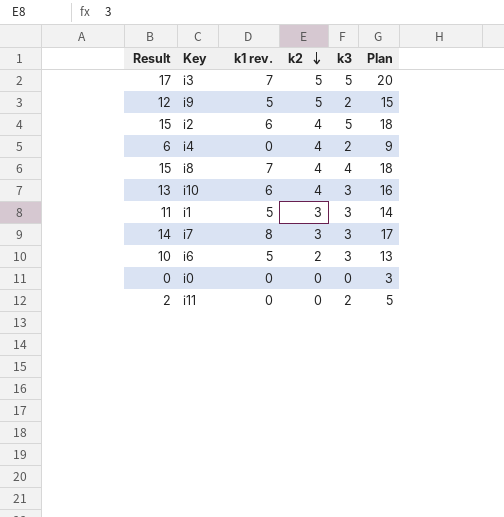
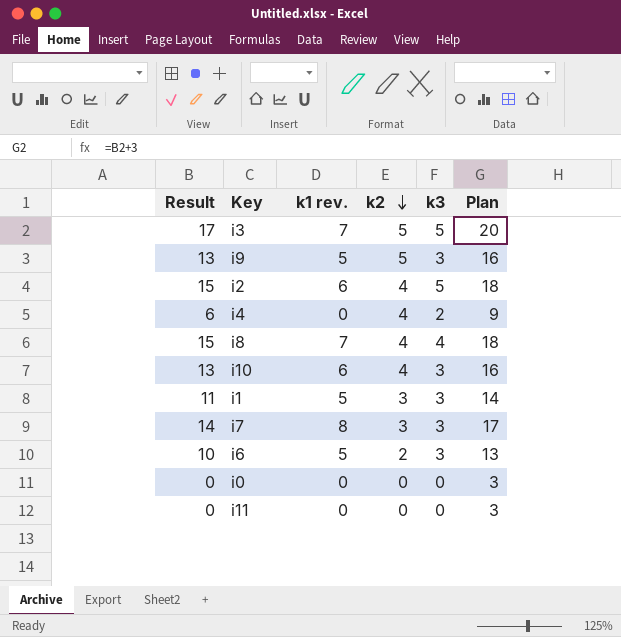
i9 | Result: 12 -> 13
i9 | k3: 2 -> 3
i9 | Plan: 15 -> 16
i11 | Result: 2 -> 0
i11 | k3: 2 -> 0
i11 | Plan: 5 -> 3

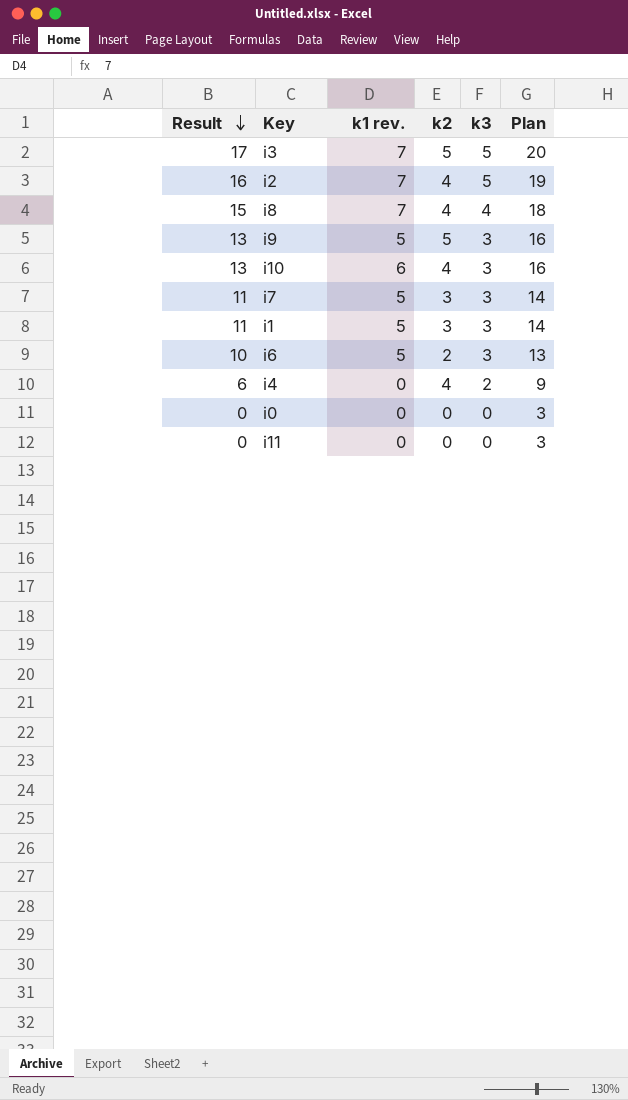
row order: k2 descending -> Result descending
i2 | Result: 15 -> 16
i2 | k1 rev.: 6 -> 7
i2 | Plan: 18 -> 19
i7 | Result: 14 -> 11
i7 | k1 rev.: 8 -> 5
i7 | Plan: 17 -> 14

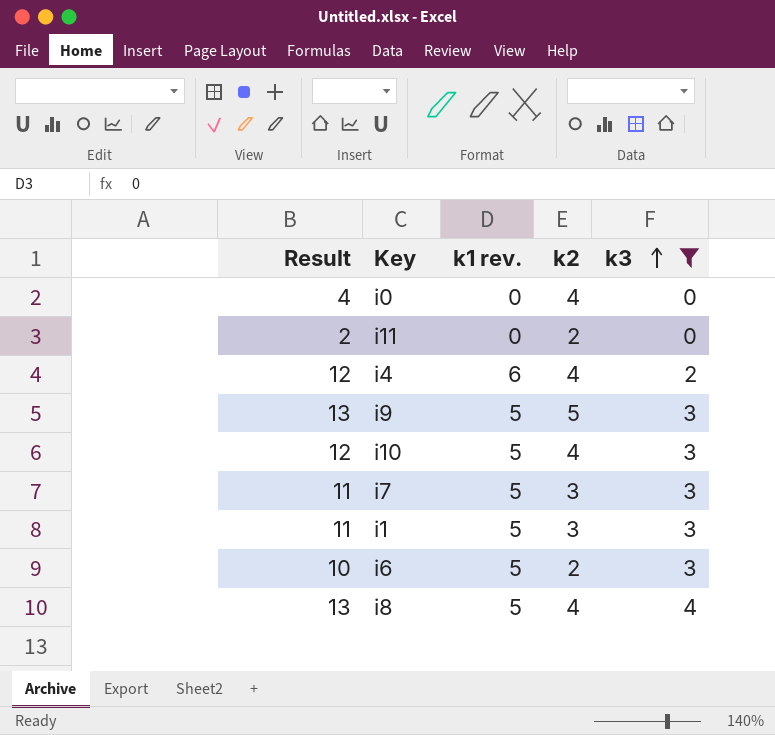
filter: none -> k3 != 5
row order: Result descending -> k3 ascending
column Plan | formula: [Result] + 3 -> none
i0 | Result: 0 -> 4
i0 | k2: 0 -> 4
i11 | Result: 0 -> 2
i11 | k2: 0 -> 2
i4 | Result: 6 -> 12
i4 | k1 rev.: 0 -> 6
i10 | Result: 13 -> 12
i10 | k1 rev.: 6 -> 5
i8 | Result: 15 -> 13
i8 | k1 rev.: 7 -> 5

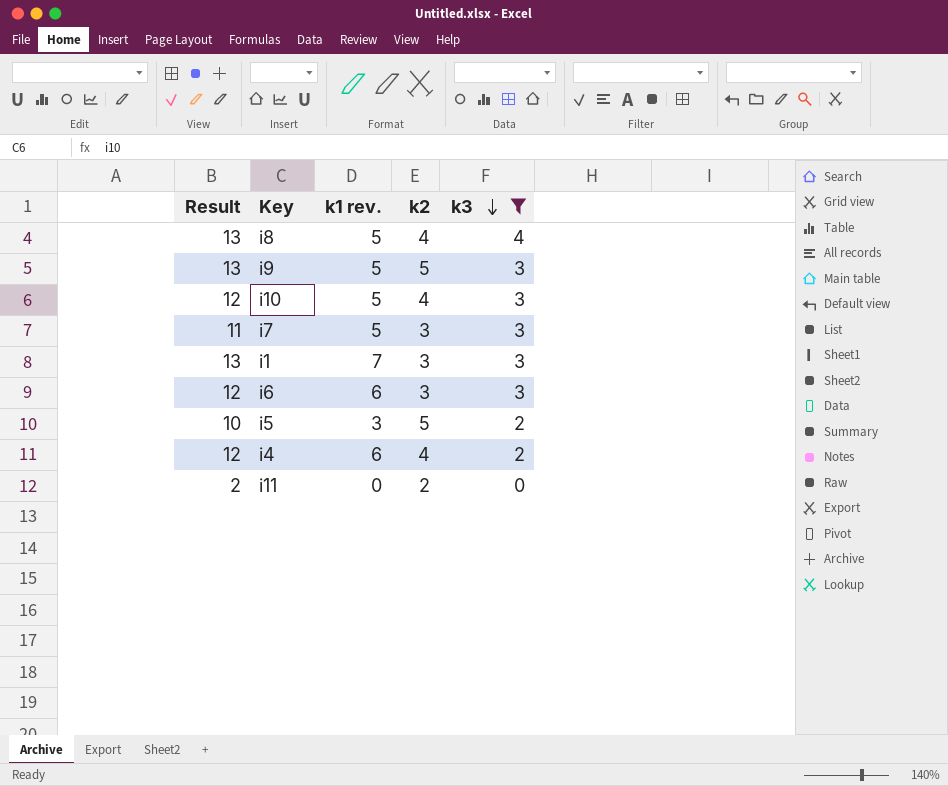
row order: k3 ascending -> k3 descending
row i0: 4 | 0 | 4 | 0 -> none
i1 | Result: 11 -> 13
i1 | k1 rev.: 5 -> 7
i6 | Result: 10 -> 12
i6 | k1 rev.: 5 -> 6
i6 | k2: 2 -> 3
row i5: none -> 10 | 3 | 5 | 2

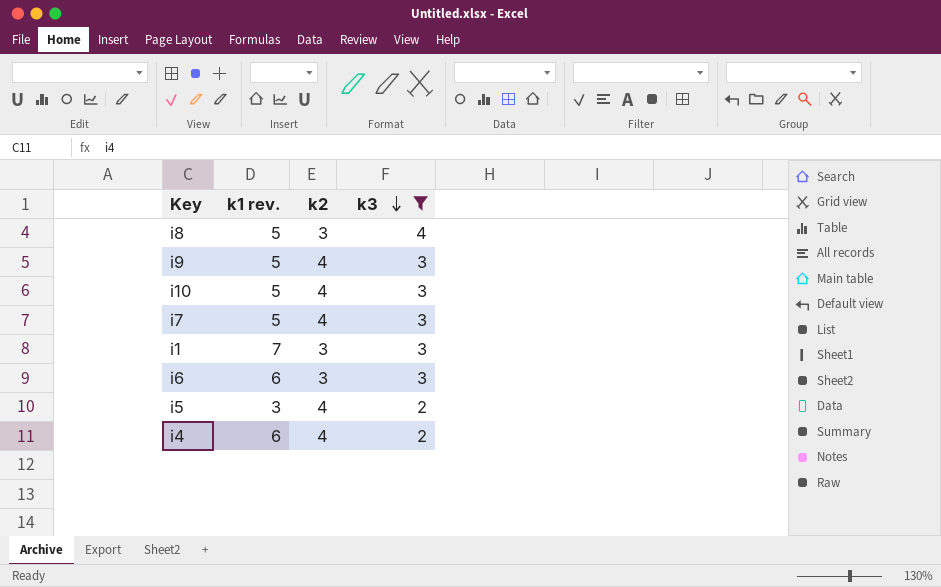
column Result | formula: [k1 rev.] + [k2] + [k3] -> none
row i11: 2 | 0 | 2 | 0 -> none
i8 | k2: 4 -> 3
i9 | k2: 5 -> 4
i7 | k2: 3 -> 4
i5 | k2: 5 -> 4

